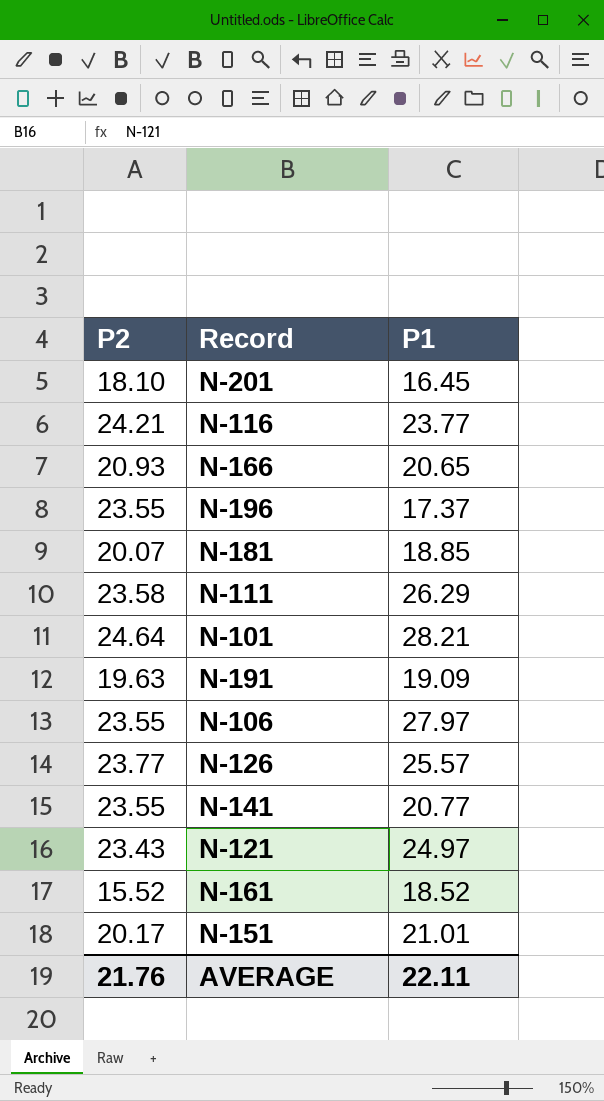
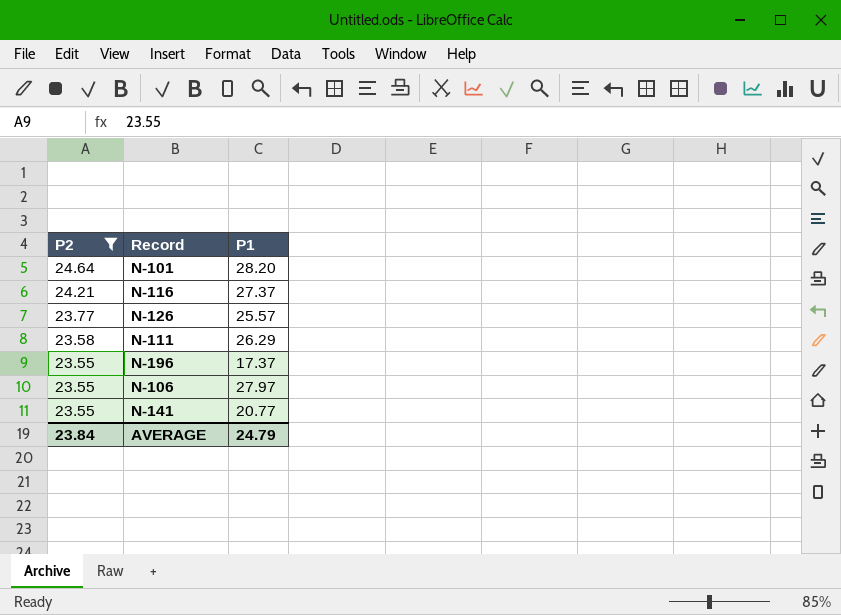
filter: none -> P2 >= 23.55
row order: none -> P2 descending
N-101 | P1: 28.21 -> 28.20
N-116 | P1: 23.77 -> 27.37
AVERAGE | P2: 21.76 -> 23.84
AVERAGE | P1: 22.11 -> 24.79

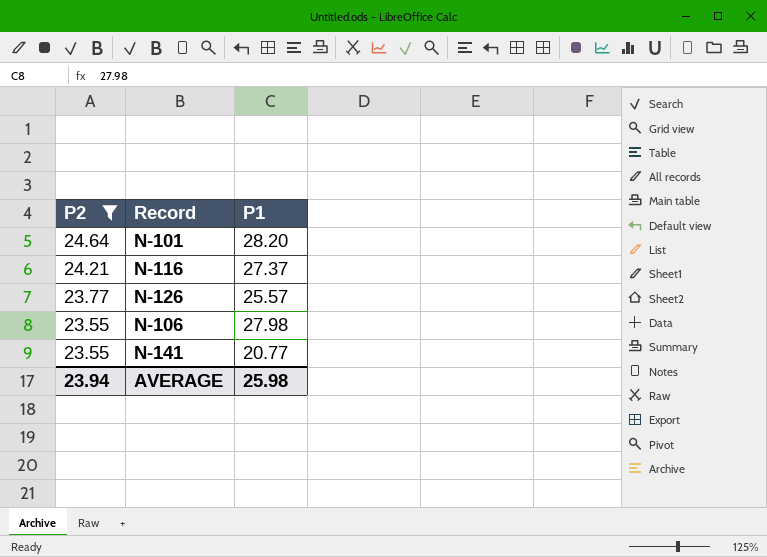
row N-111: 23.58 | 26.29 -> none
row N-196: 23.55 | 17.37 -> none
N-106 | P1: 27.97 -> 27.98
AVERAGE | P2: 23.84 -> 23.94
AVERAGE | P1: 24.79 -> 25.98

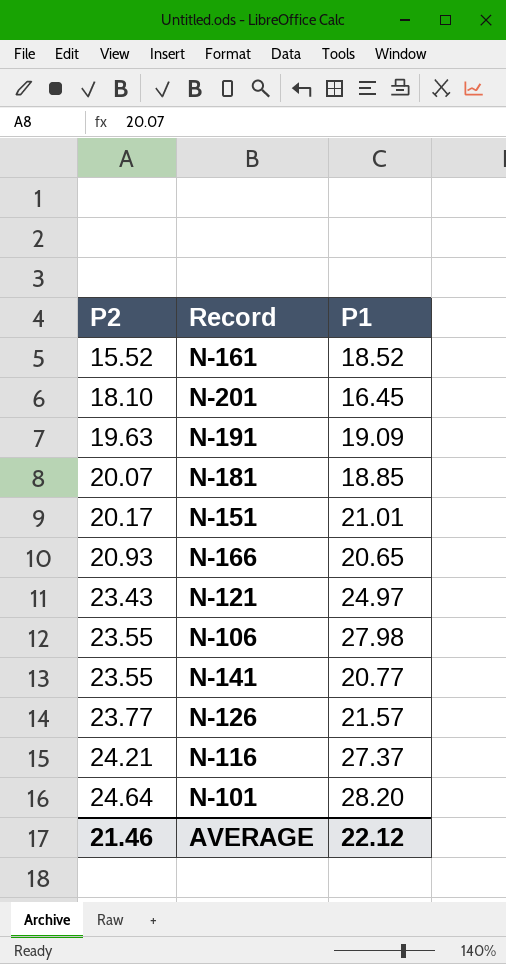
filter: P2 >= 23.55 -> none
row order: P2 descending -> P2 ascending
N-126 | P1: 25.57 -> 21.57
AVERAGE | P2: 23.94 -> 21.46
AVERAGE | P1: 25.98 -> 22.12

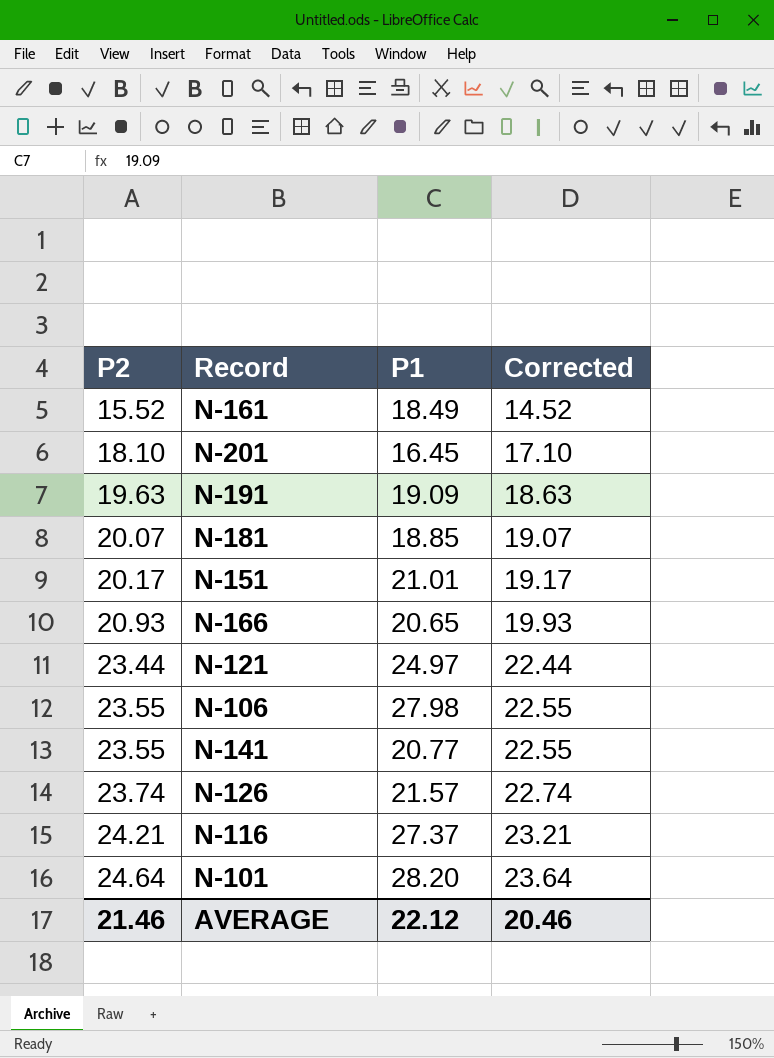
column Corrected | formula: none -> [P2] - 1
N-161 | P1: 18.52 -> 18.49
N-121 | P2: 23.43 -> 23.44
N-126 | P2: 23.77 -> 23.74

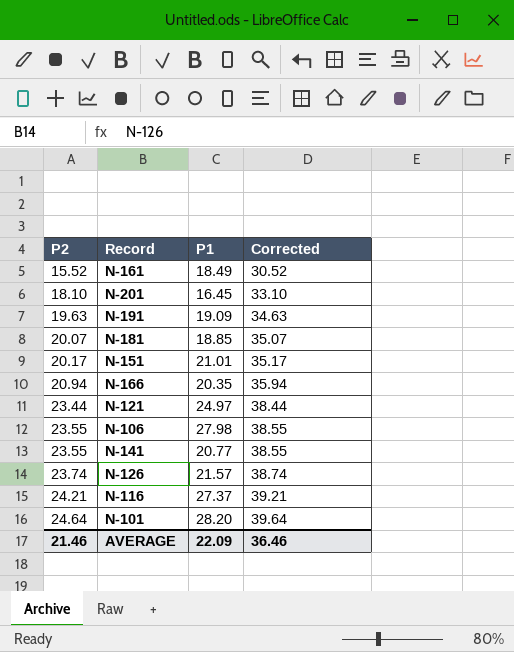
column Corrected | formula: [P2] - 1 -> [P2] + 15
N-166 | P2: 20.93 -> 20.94
N-166 | P1: 20.65 -> 20.35
AVERAGE | P1: 22.12 -> 22.09
AVERAGE | Corrected: 20.46 -> 36.46

